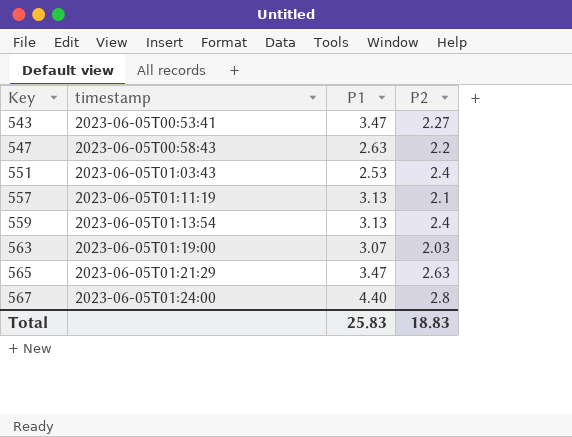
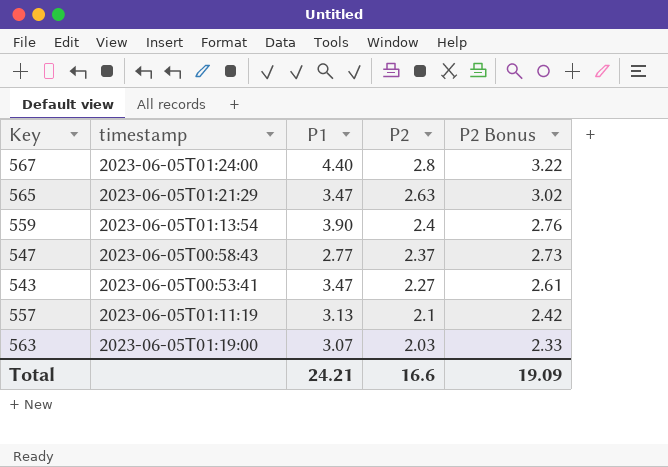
row order: Key ascending -> P2 descending
column P2 Bonus | formula: none -> [P2] * 1.15
row 551: 2023-06-05T01:03:43 | 2.53 | 2.4 -> none
559 | P1: 3.13 -> 3.90
547 | P1: 2.63 -> 2.77
547 | P2: 2.2 -> 2.37
Total | P1: 25.83 -> 24.21
Total | P2: 18.83 -> 16.6

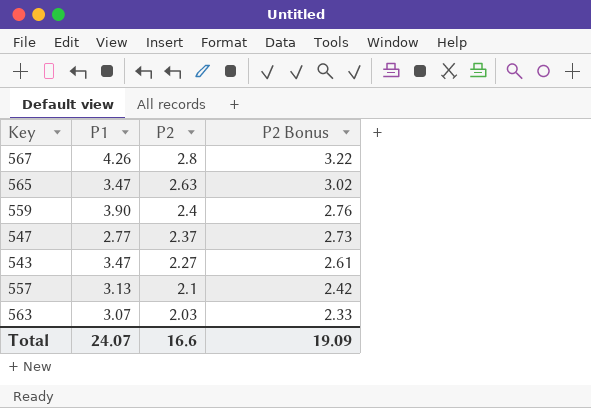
column timestamp | position: 2 -> none
567 | P1: 4.40 -> 4.26
Total | P1: 24.21 -> 24.07

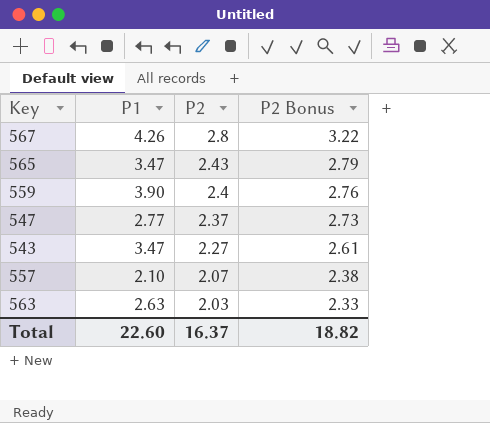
565 | P2: 2.63 -> 2.43
565 | P2 Bonus: 3.02 -> 2.79
557 | P1: 3.13 -> 2.10
557 | P2: 2.1 -> 2.07
557 | P2 Bonus: 2.42 -> 2.38
563 | P1: 3.07 -> 2.63
Total | P1: 24.07 -> 22.60
Total | P2: 16.6 -> 16.37
Total | P2 Bonus: 19.09 -> 18.82

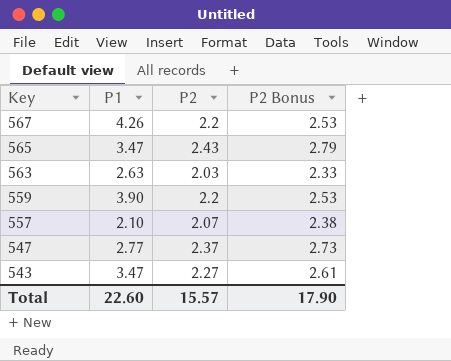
row order: P2 descending -> Key descending
567 | P2: 2.8 -> 2.2
567 | P2 Bonus: 3.22 -> 2.53
559 | P2: 2.4 -> 2.2
559 | P2 Bonus: 2.76 -> 2.53
Total | P2: 16.37 -> 15.57
Total | P2 Bonus: 18.82 -> 17.90

